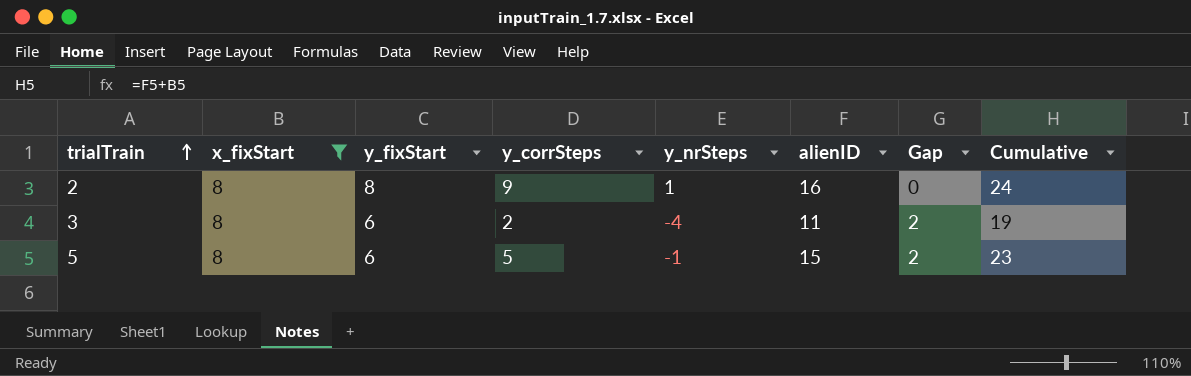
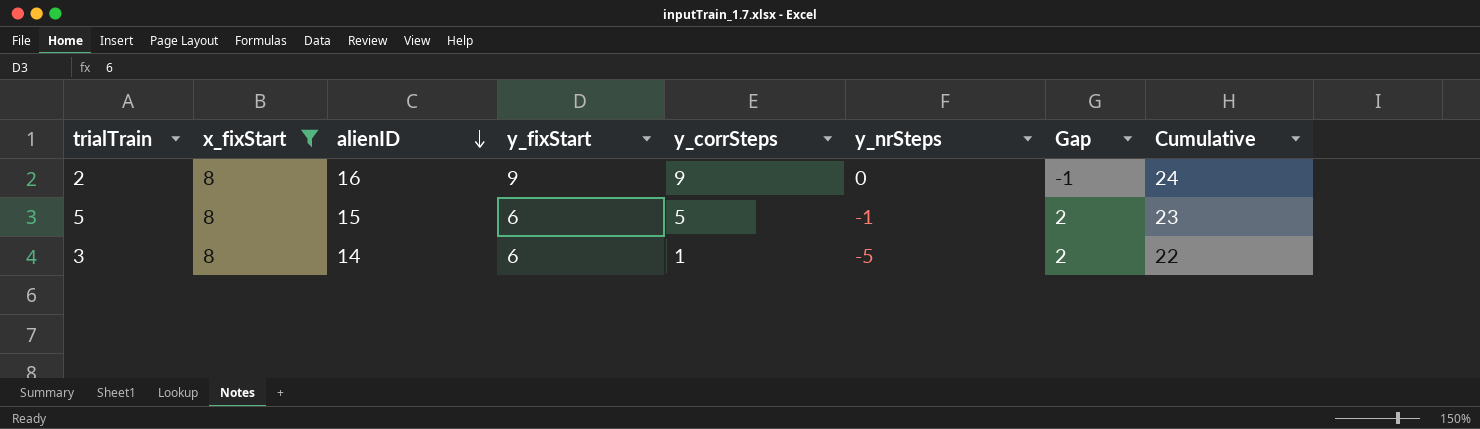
row order: trialTrain ascending -> alienID descending
column alienID | position: 6 -> 3
2 | y_fixStart: 8 -> 9
2 | y_nrSteps: 1 -> 0
2 | Gap: 0 -> -1
3 | alienID: 11 -> 14
3 | y_corrSteps: 2 -> 1
3 | y_nrSteps: -4 -> -5
3 | Cumulative: 19 -> 22

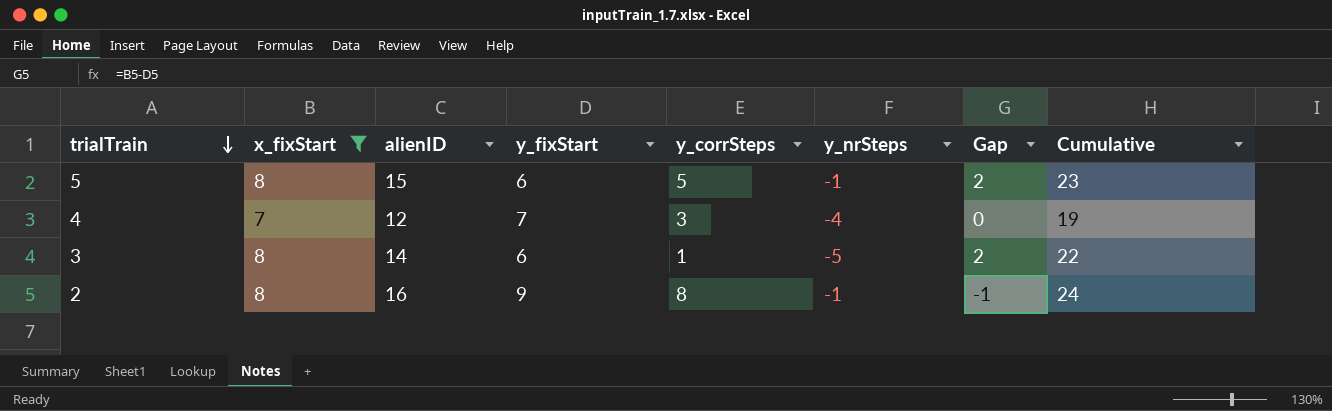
row order: alienID descending -> trialTrain descending
row 4: none -> 7 | 12 | 7 | 3 | -4 | 0 | 19
2 | y_corrSteps: 9 -> 8
2 | y_nrSteps: 0 -> -1

